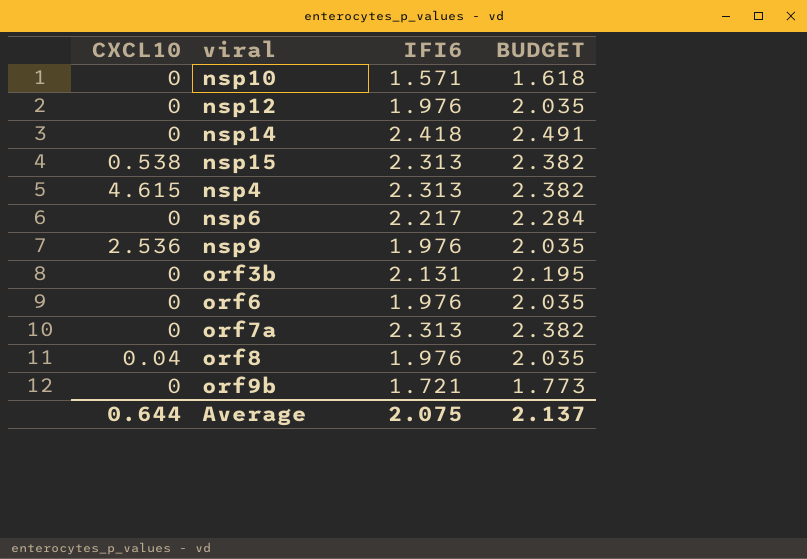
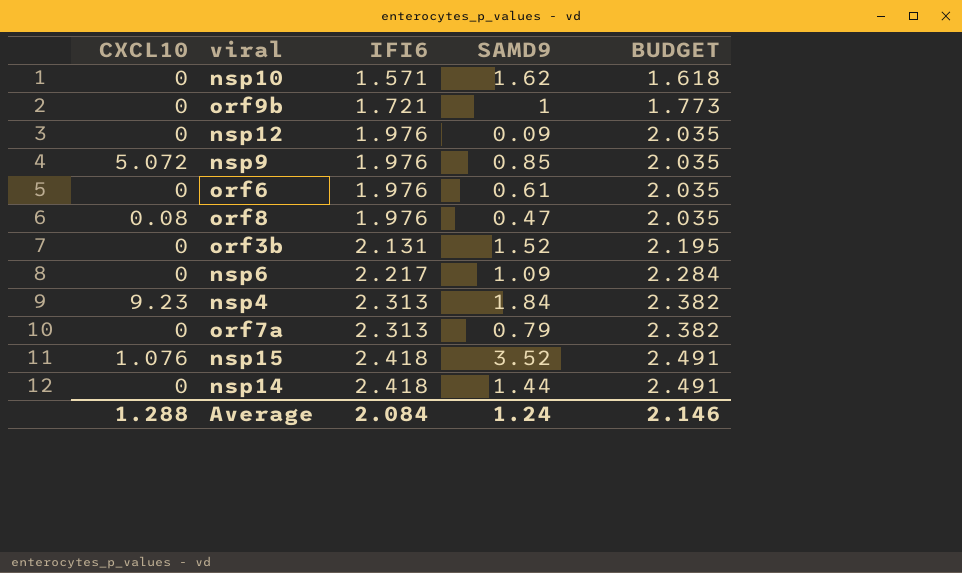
row order: none -> IFI6 ascending
column SAMD9 | position: none -> 4
nsp9 | CXCL10: 2.536 -> 5.072
orf8 | CXCL10: 0.04 -> 0.08
nsp4 | CXCL10: 4.615 -> 9.23
nsp15 | CXCL10: 0.538 -> 1.076
nsp15 | IFI6: 2.313 -> 2.418
nsp15 | BUDGET: 2.382 -> 2.491
Average | CXCL10: 0.644 -> 1.288
Average | IFI6: 2.075 -> 2.084
Average | BUDGET: 2.137 -> 2.146

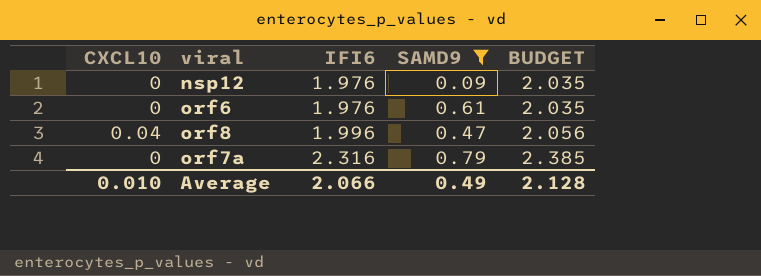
filter: none -> SAMD9 <= 0.79
orf8 | CXCL10: 0.08 -> 0.04
orf8 | IFI6: 1.976 -> 1.996
orf8 | BUDGET: 2.035 -> 2.056
orf7a | IFI6: 2.313 -> 2.316
orf7a | BUDGET: 2.382 -> 2.385
Average | CXCL10: 1.288 -> 0.010
Average | IFI6: 2.084 -> 2.066
Average | SAMD9: 1.24 -> 0.49
Average | BUDGET: 2.146 -> 2.128

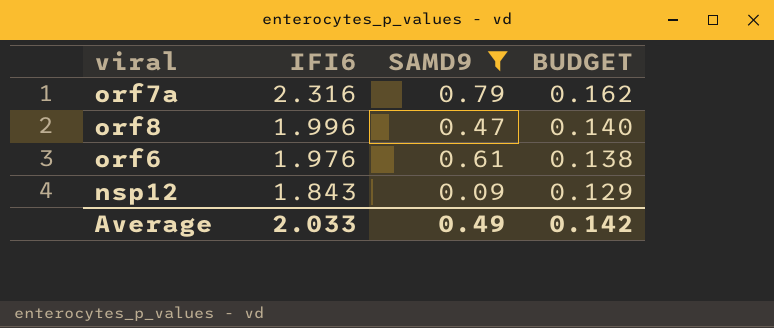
row order: IFI6 ascending -> IFI6 descending
column CXCL10 | position: 1 -> none
column BUDGET | formula: [IFI6] * 1.03 -> [IFI6] * 0.07
nsp12 | IFI6: 1.976 -> 1.843
Average | IFI6: 2.066 -> 2.033
Average | BUDGET: 2.128 -> 0.142

